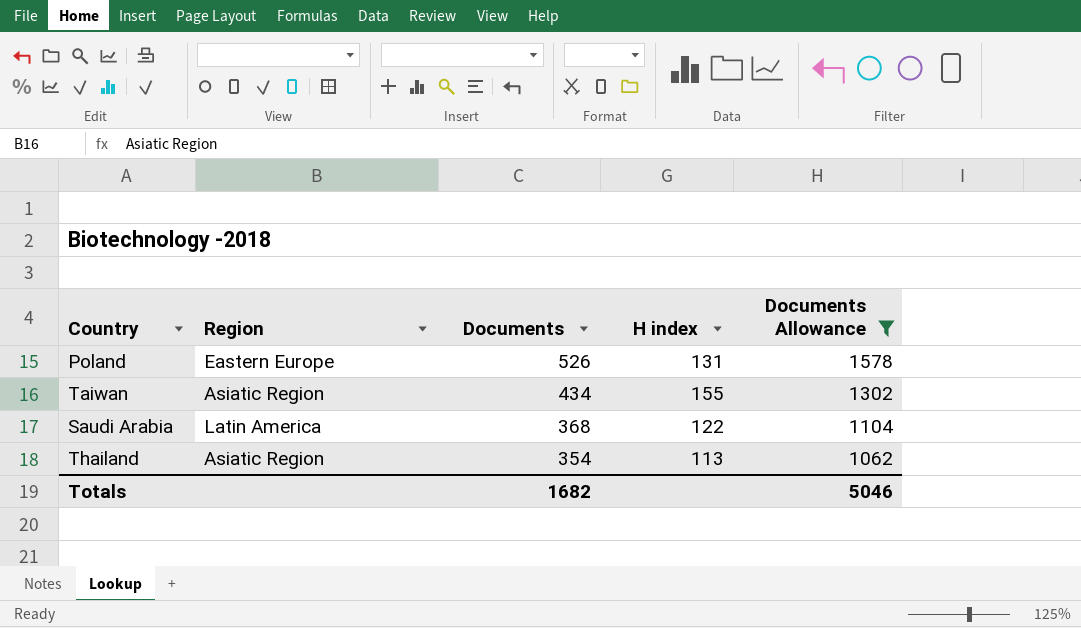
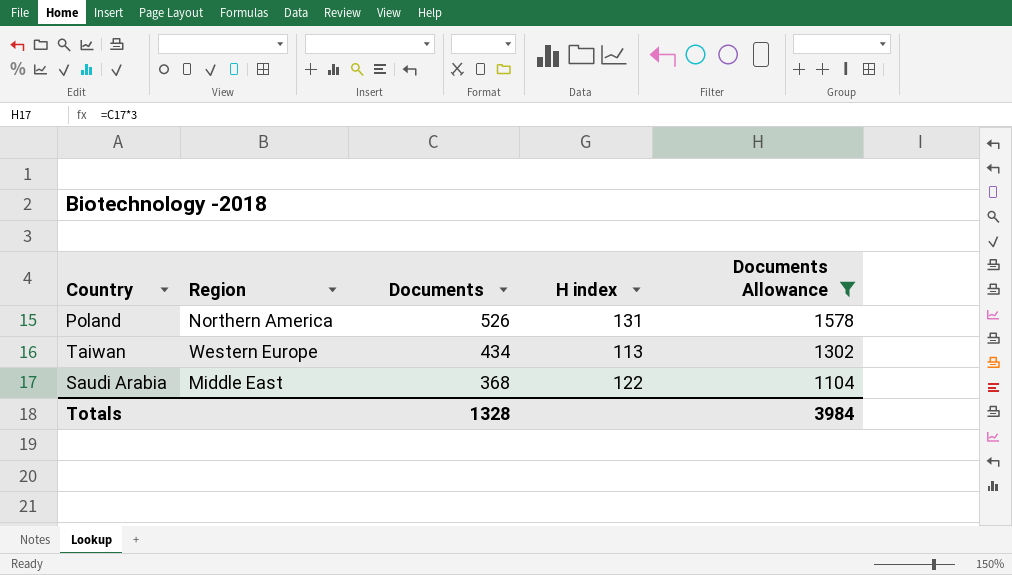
row Thailand: Asiatic Region | 354 | 113 | 1062 -> none
Poland | Region: Eastern Europe -> Northern America
Taiwan | Region: Asiatic Region -> Western Europe
Taiwan | H index: 155 -> 113
Saudi Arabia | Region: Latin America -> Middle East
Totals | Documents: 1682 -> 1328
Totals | Documents Allowance: 5046 -> 3984

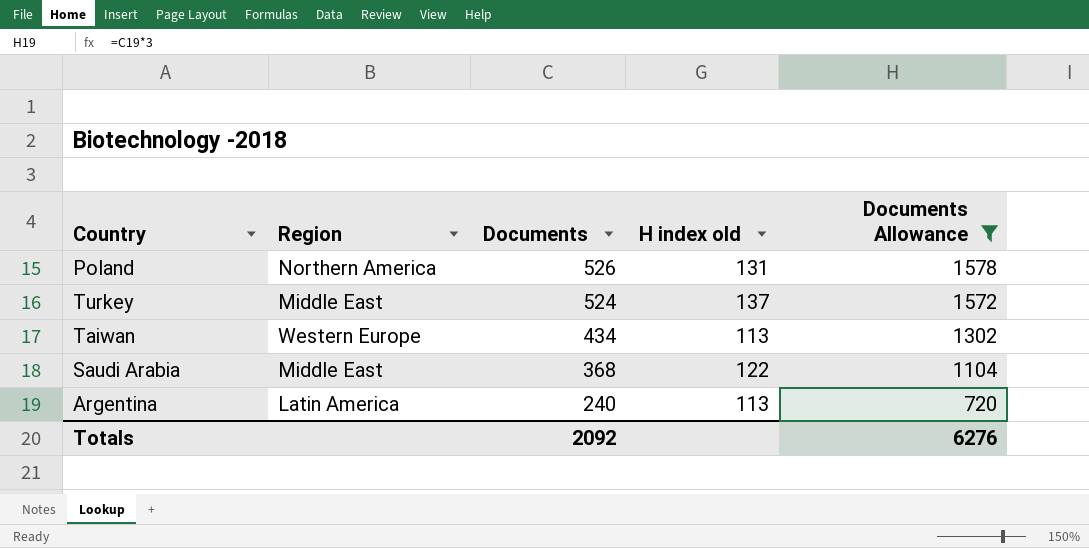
column name: H index -> H index old
row Turkey: none -> Middle East | 524 | 137 | 1572
row Argentina: none -> Latin America | 240 | 113 | 720
Totals | Documents: 1328 -> 2092
Totals | Documents Allowance: 3984 -> 6276

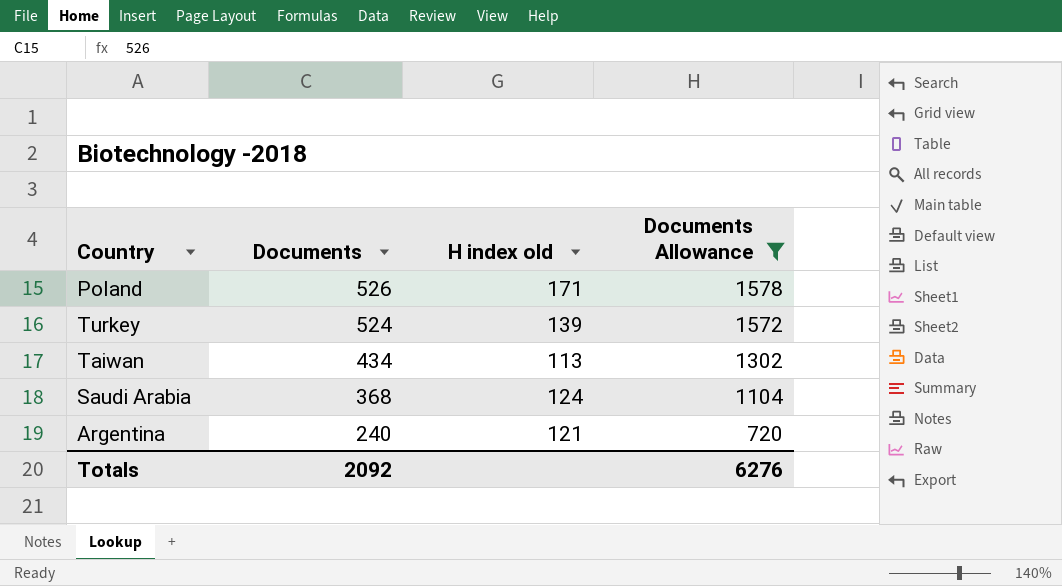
column Region | position: 2 -> none
Poland | H index old: 131 -> 171
Turkey | H index old: 137 -> 139
Saudi Arabia | H index old: 122 -> 124
Argentina | H index old: 113 -> 121

